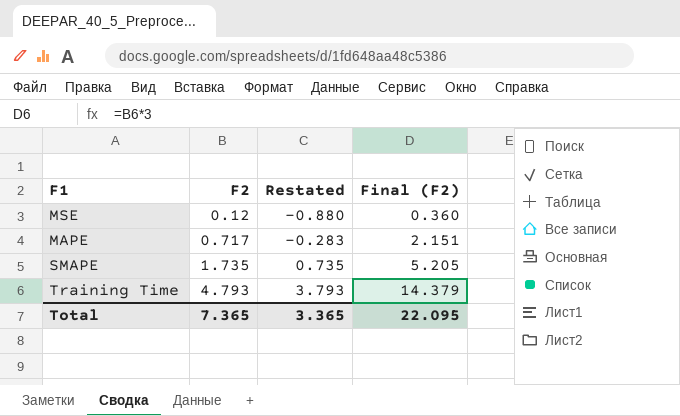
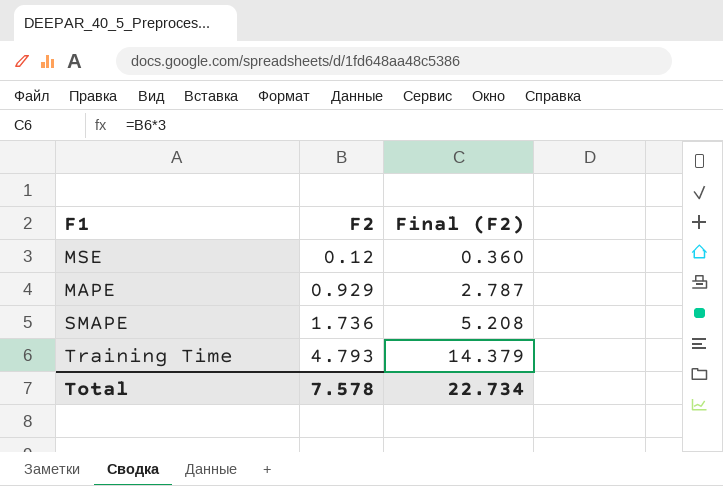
column Restated | formula: [F2] - 1 -> none
MAPE | F2: 0.717 -> 0.929
MAPE | Final (F2): 2.151 -> 2.787
SMAPE | F2: 1.735 -> 1.736
SMAPE | Final (F2): 5.205 -> 5.208
Total | F2: 7.365 -> 7.578
Total | Final (F2): 22.095 -> 22.734

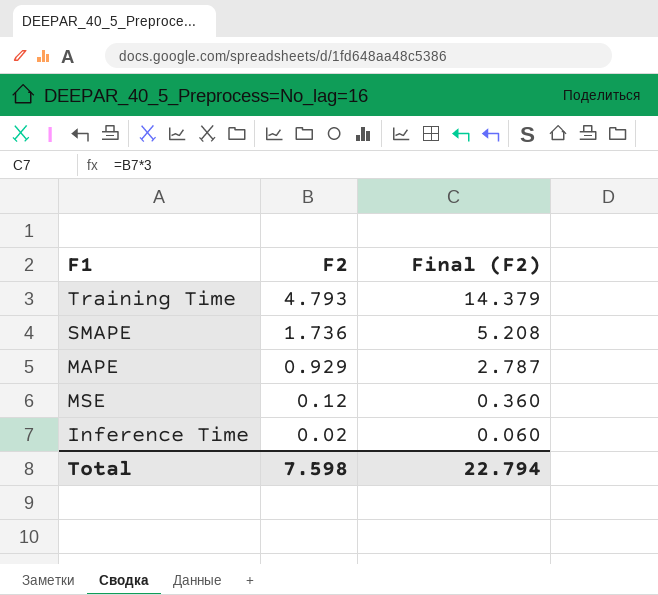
row order: F2 ascending -> F2 descending
row Inference Time: none -> 0.02 | 0.060
Total | F2: 7.578 -> 7.598
Total | Final (F2): 22.734 -> 22.794

